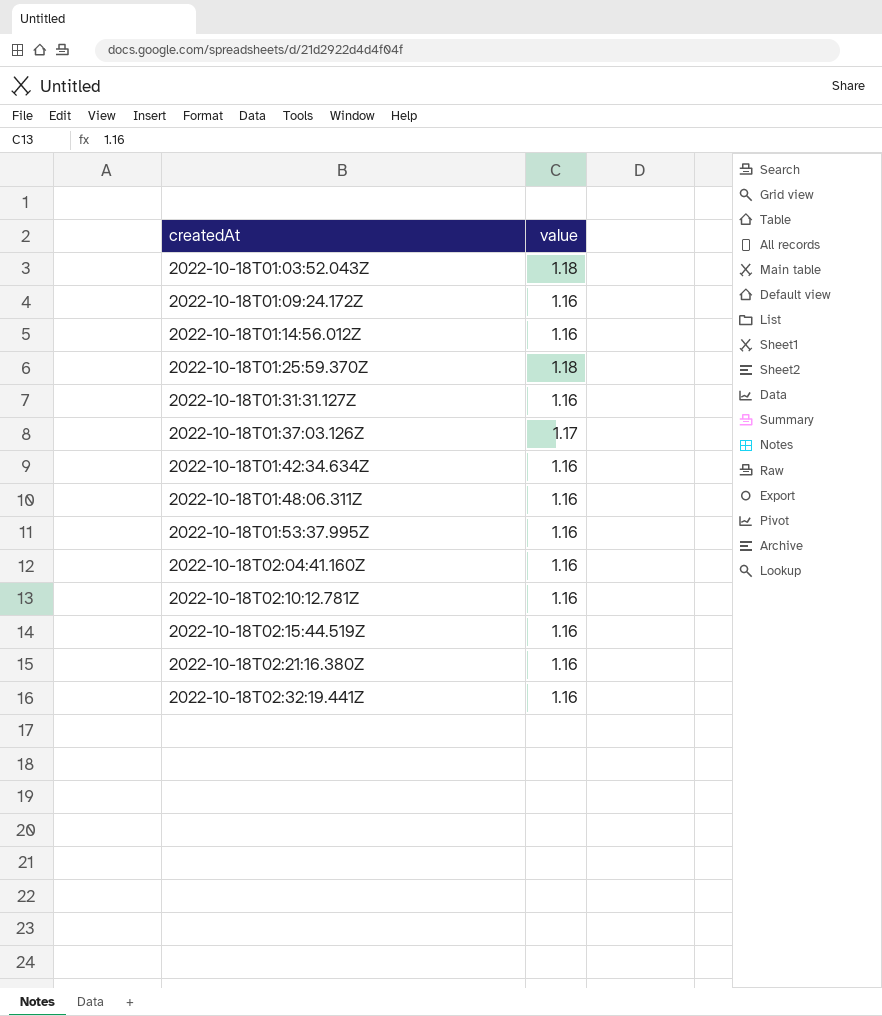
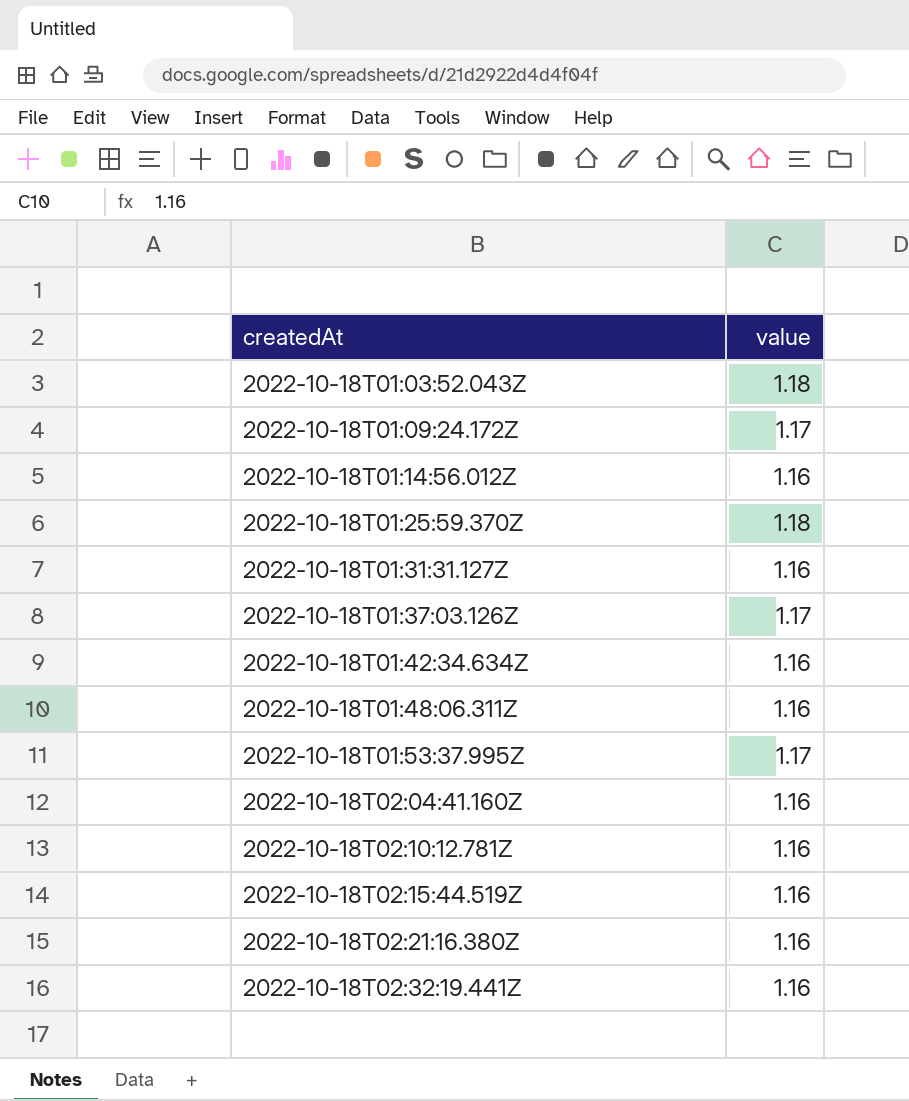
2022-10-18T01:09:24.172Z | value: 1.16 -> 1.17
2022-10-18T01:53:37.995Z | value: 1.16 -> 1.17

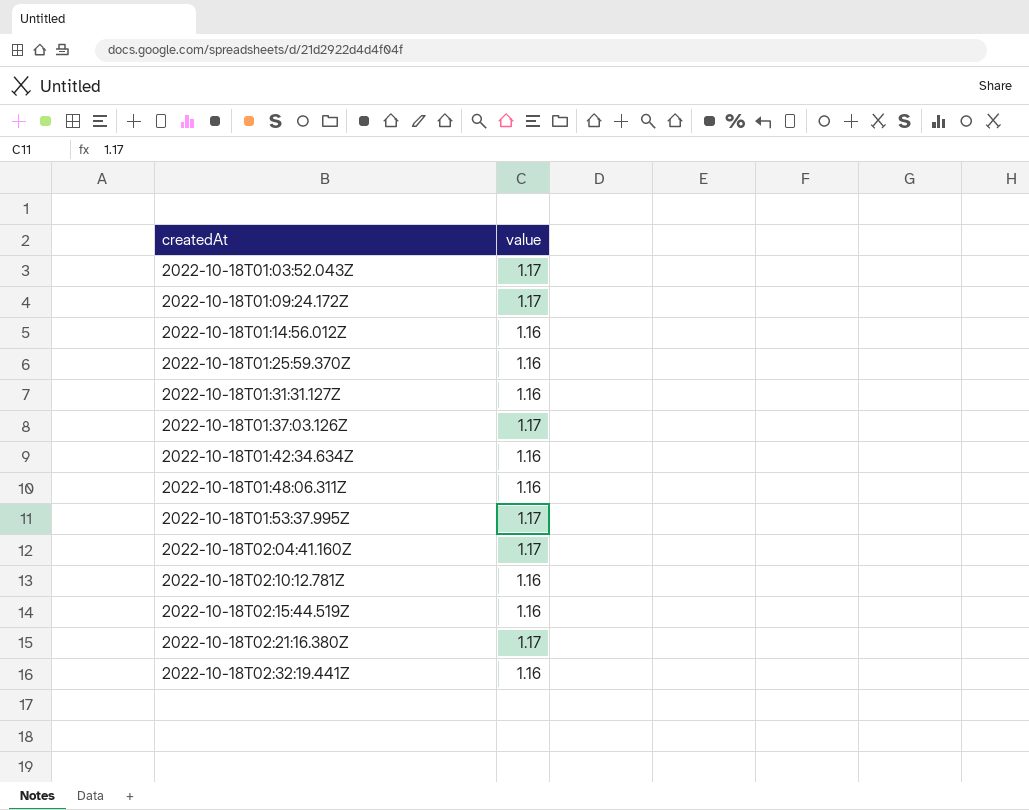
2022-10-18T01:03:52.043Z | value: 1.18 -> 1.17
2022-10-18T01:25:59.370Z | value: 1.18 -> 1.16
2022-10-18T02:04:41.160Z | value: 1.16 -> 1.17
2022-10-18T02:21:16.380Z | value: 1.16 -> 1.17

